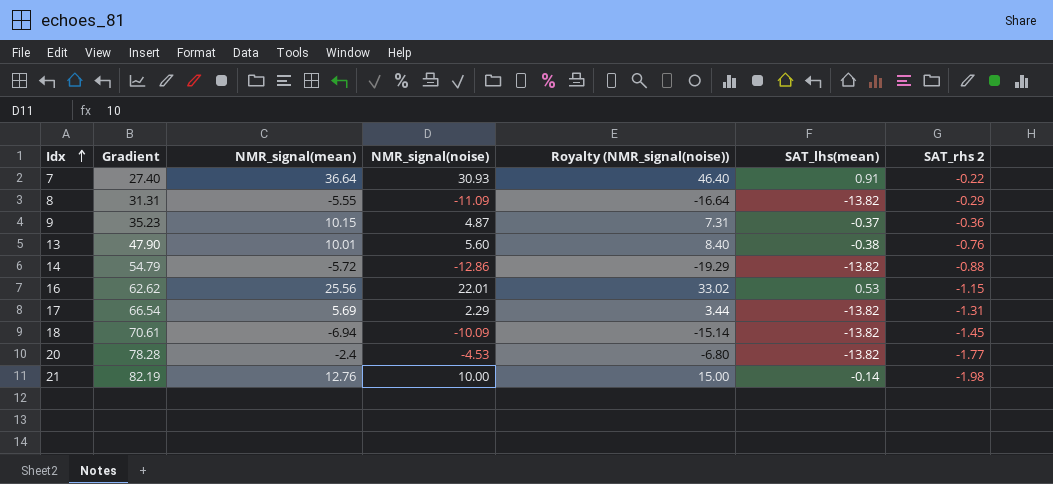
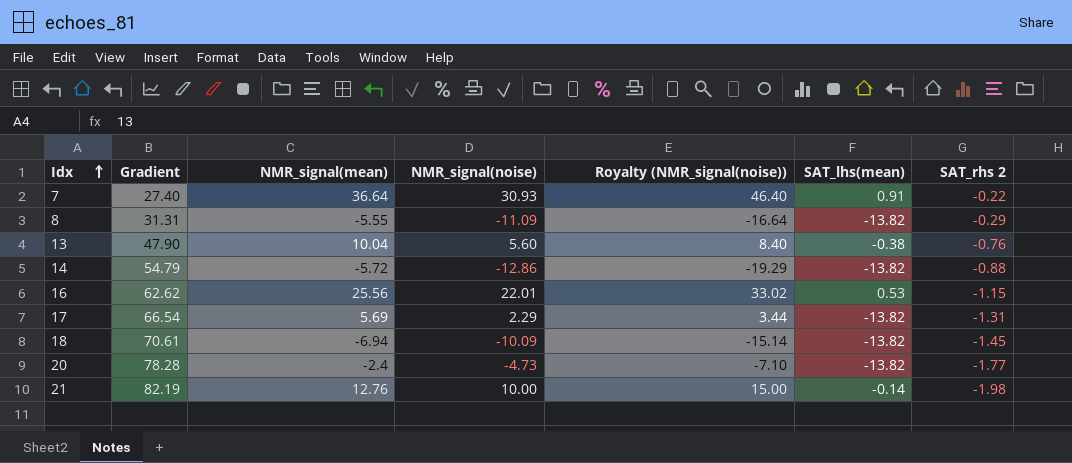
row 9: 35.23 | 10.15 | 4.87 | 7.31 | -0.37 | -0.36 -> none
13 | NMR_signal(mean): 10.01 -> 10.04
20 | NMR_signal(noise): -4.53 -> -4.73
20 | Royalty (NMR_signal(noise)): -6.80 -> -7.10

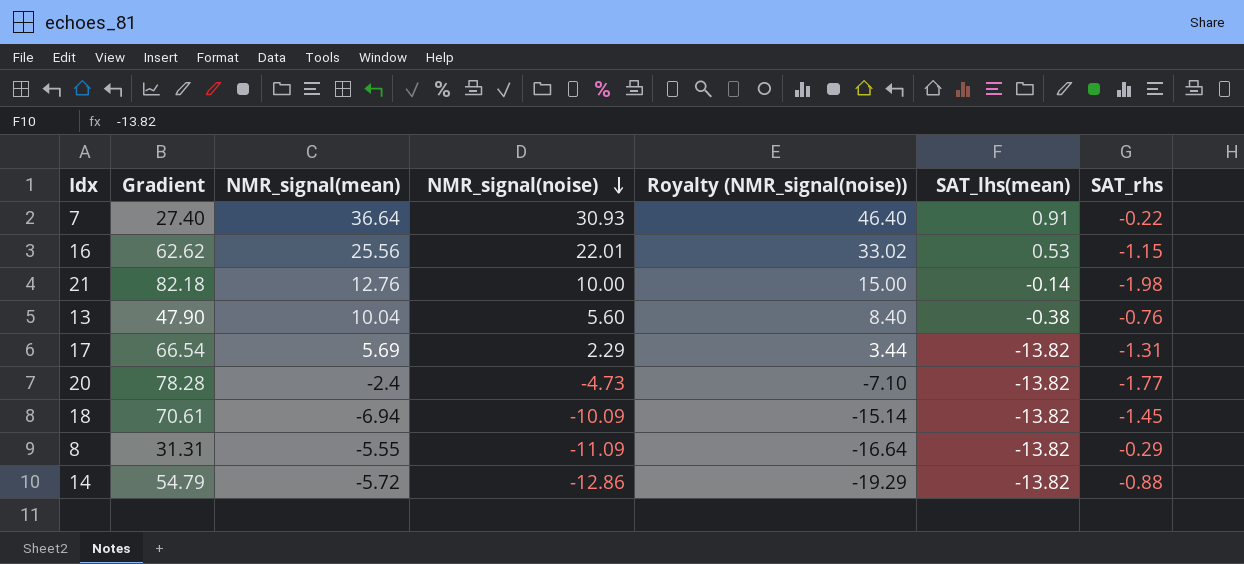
row order: Idx ascending -> NMR_signal(noise) descending
column name: SAT_rhs 2 -> SAT_rhs
21 | Gradient: 82.19 -> 82.18

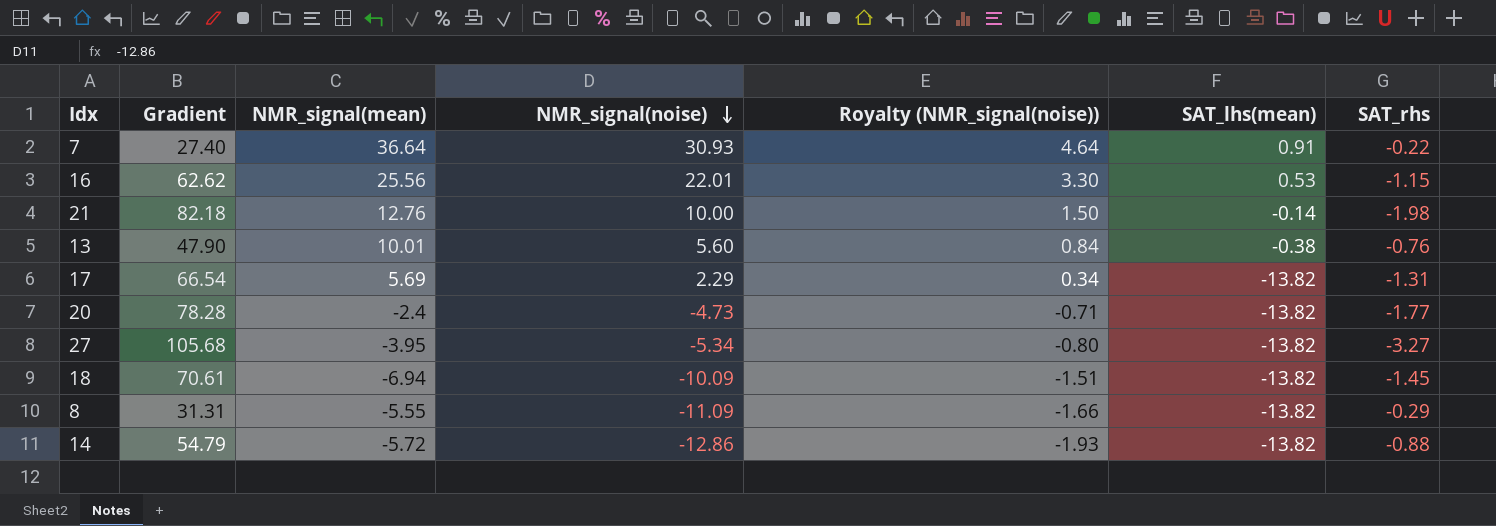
column Royalty (NMR_signal(noise)) | formula: [NMR_signal(noise)] * 1.5 -> [NMR_signal(noise)] * 0.15
13 | NMR_signal(mean): 10.04 -> 10.01
row 27: none -> 105.68 | -3.95 | -5.34 | -0.80 | -13.82 | -3.27

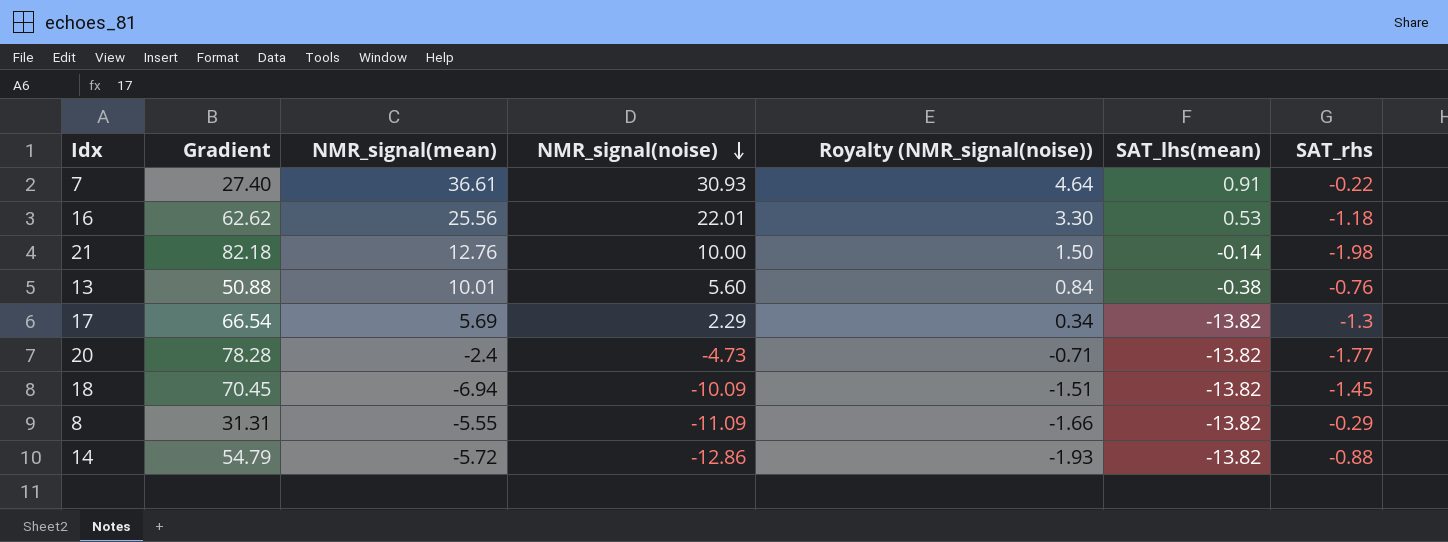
row 27: 105.68 | -3.95 | -5.34 | -0.80 | -13.82 | -3.27 -> none
7 | NMR_signal(mean): 36.64 -> 36.61
16 | SAT_rhs: -1.15 -> -1.18
13 | Gradient: 47.90 -> 50.88
17 | SAT_rhs: -1.31 -> -1.3
18 | Gradient: 70.61 -> 70.45

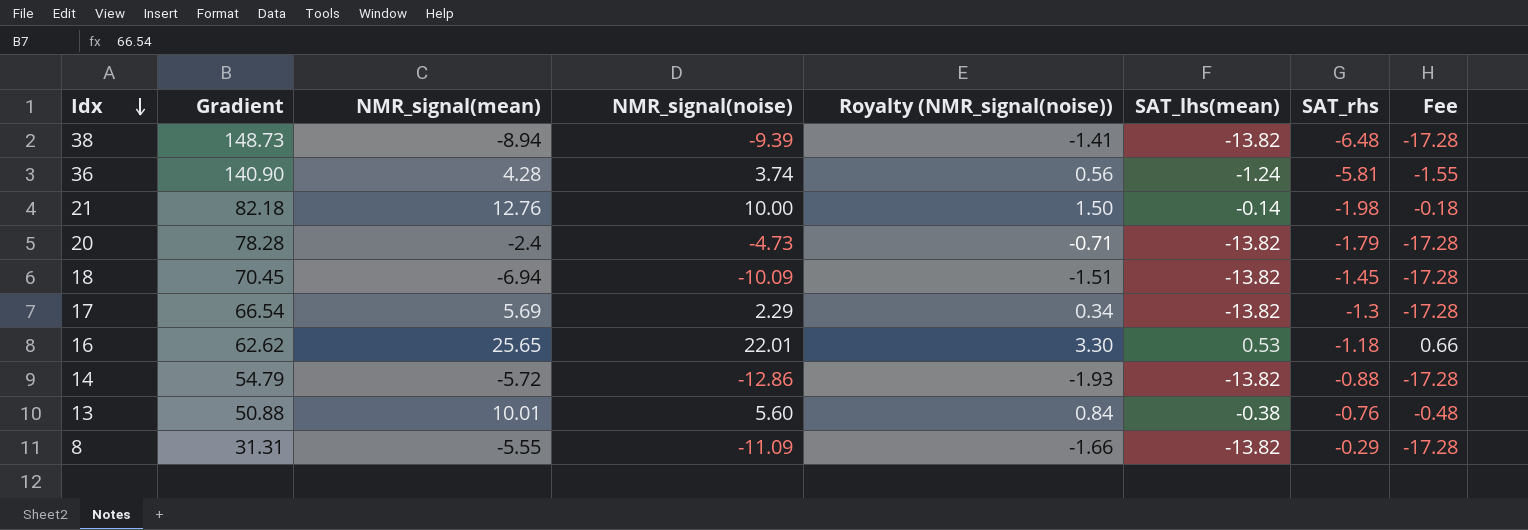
row order: NMR_signal(noise) descending -> Idx descending
column Fee | formula: none -> [SAT_lhs(mean)] * 1.25
row 7: 27.40 | 36.61 | 30.93 | 4.64 | 0.91 | -0.22 -> none
row 38: none -> 148.73 | -8.94 | -9.39 | -1.41 | -13.82 | -6.48 | -17.28
row 36: none -> 140.90 | 4.28 | 3.74 | 0.56 | -1.24 | -5.81 | -1.55
20 | SAT_rhs: -1.77 -> -1.79
16 | NMR_signal(mean): 25.56 -> 25.65

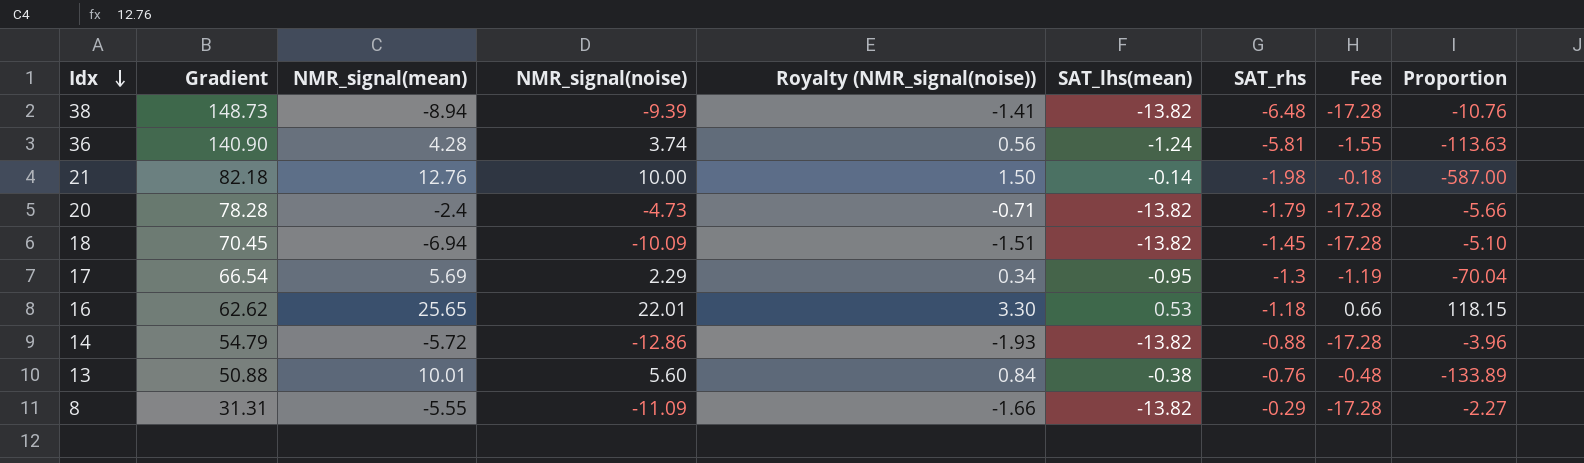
column Proportion | formula: none -> [Gradient] / [SAT_lhs(mean)]
17 | SAT_lhs(mean): -13.82 -> -0.95
17 | Fee: -17.28 -> -1.19

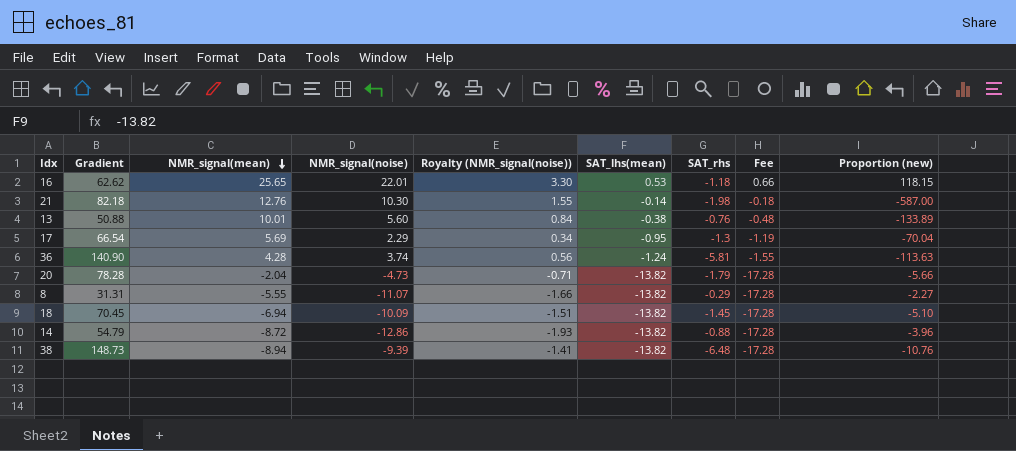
row order: Idx descending -> NMR_signal(mean) descending
column name: Proportion -> Proportion (new)
21 | NMR_signal(noise): 10.00 -> 10.30
21 | Royalty (NMR_signal(noise)): 1.50 -> 1.55
20 | NMR_signal(mean): -2.4 -> -2.04
8 | NMR_signal(noise): -11.09 -> -11.07
14 | NMR_signal(mean): -5.72 -> -8.72

